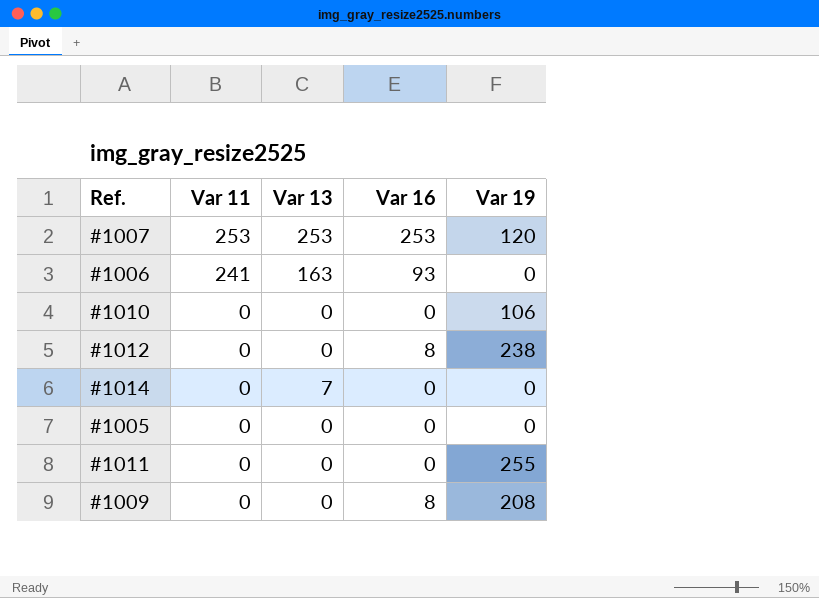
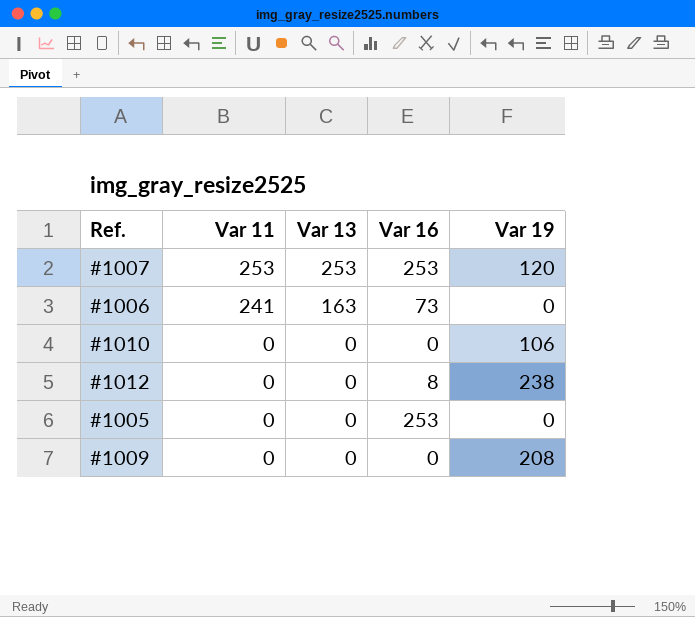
row #1014: 0 | 7 | 0 | 0 -> none
row #1011: 0 | 0 | 0 | 255 -> none
#1006 | Var 16: 93 -> 73
#1005 | Var 16: 0 -> 253
#1009 | Var 16: 8 -> 0

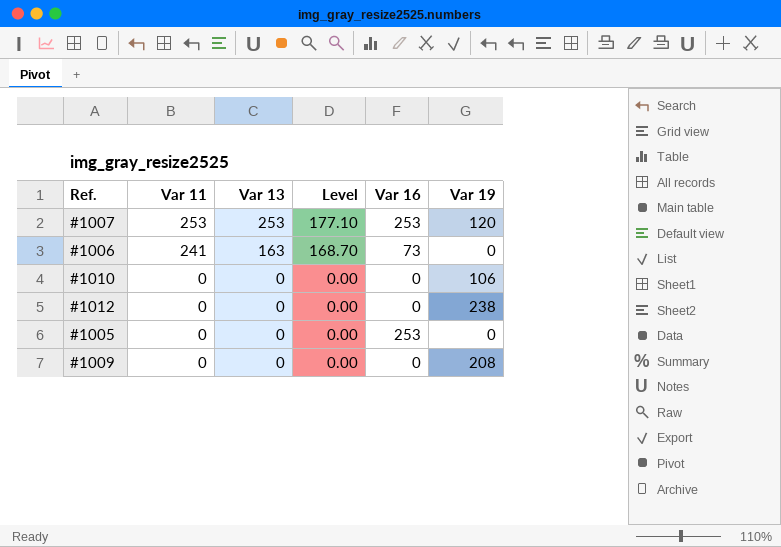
column Level | formula: none -> [Var 11] * 0.7
#1012 | Var 16: 8 -> 0

